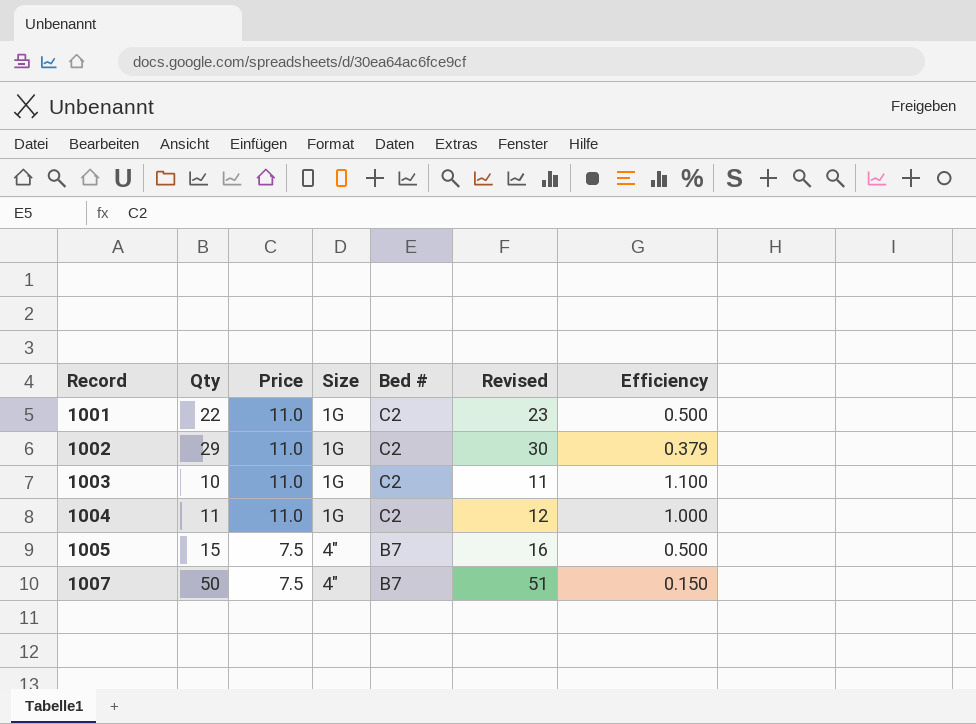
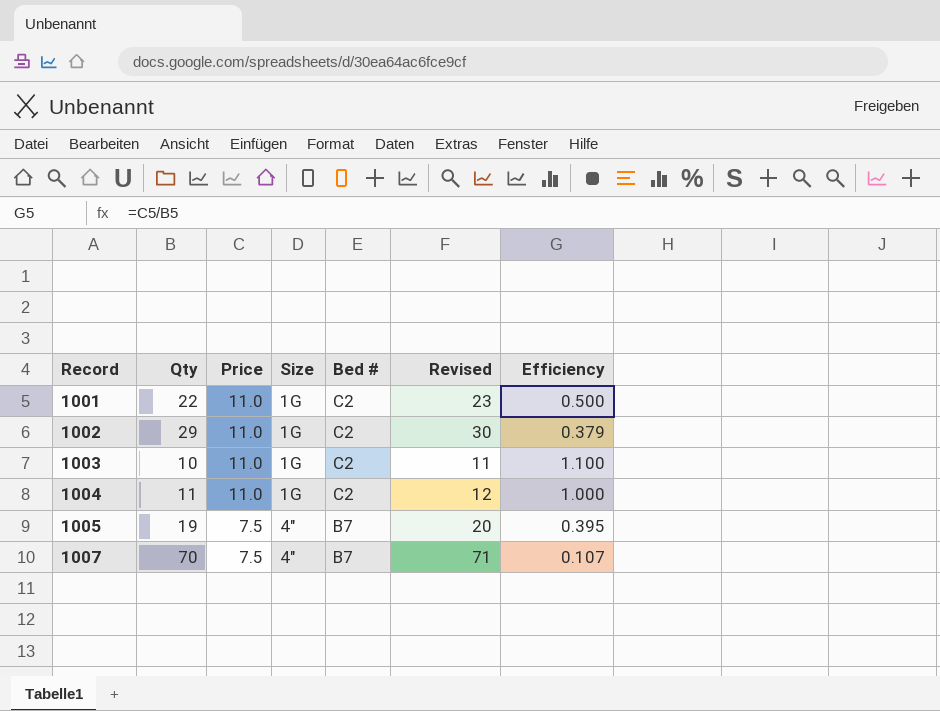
1005 | Qty: 15 -> 19
1005 | Revised: 16 -> 20
1005 | Efficiency: 0.500 -> 0.395
1007 | Qty: 50 -> 70
1007 | Revised: 51 -> 71
1007 | Efficiency: 0.150 -> 0.107

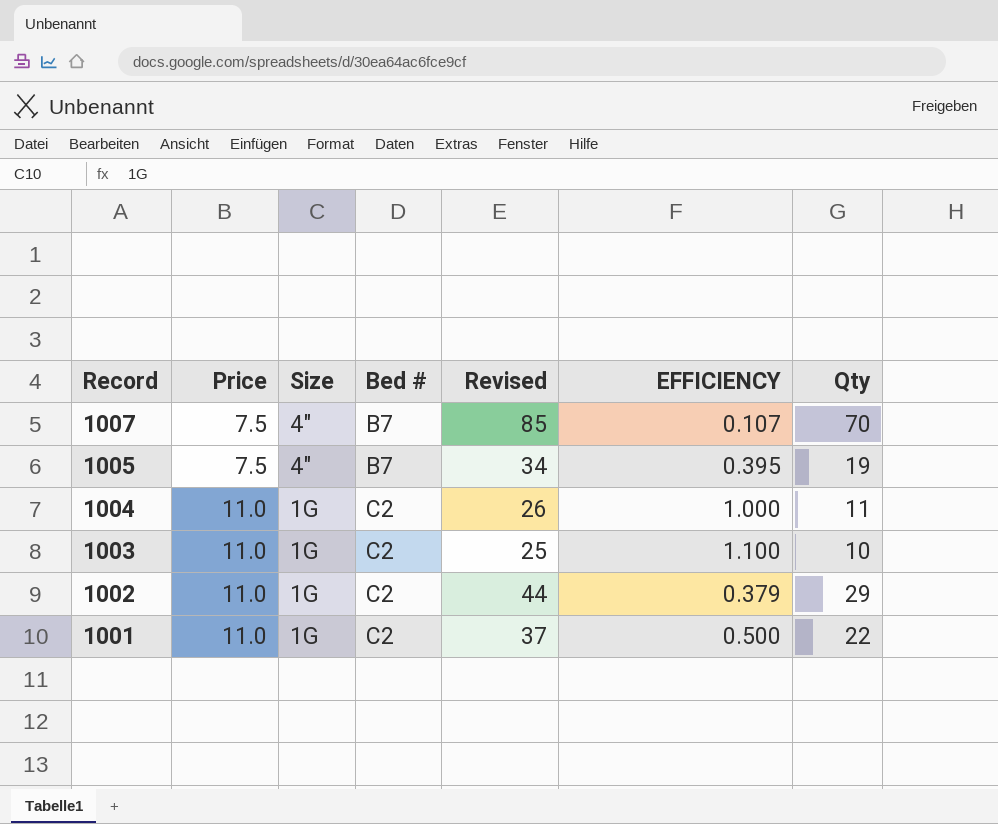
row order: Record ascending -> Record descending
column Revised | formula: [Qty] + 1 -> [Qty] + 15
column name: Efficiency -> EFFICIENCY
column Qty | position: 2 -> 7

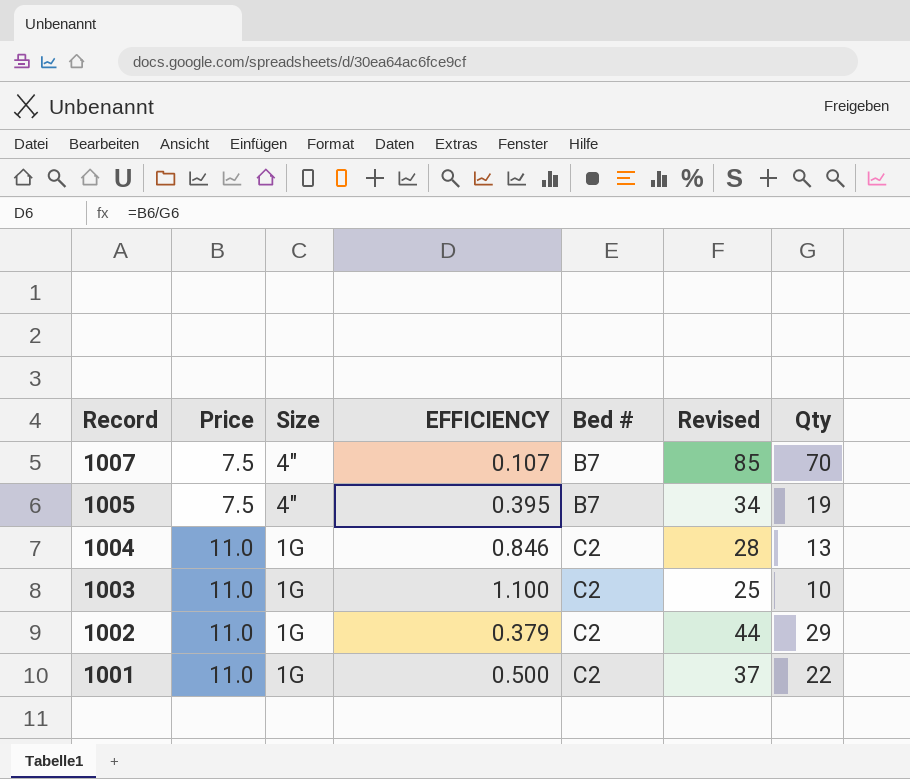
column EFFICIENCY | position: 6 -> 4
1004 | EFFICIENCY: 1.000 -> 0.846
1004 | Revised: 26 -> 28
1004 | Qty: 11 -> 13

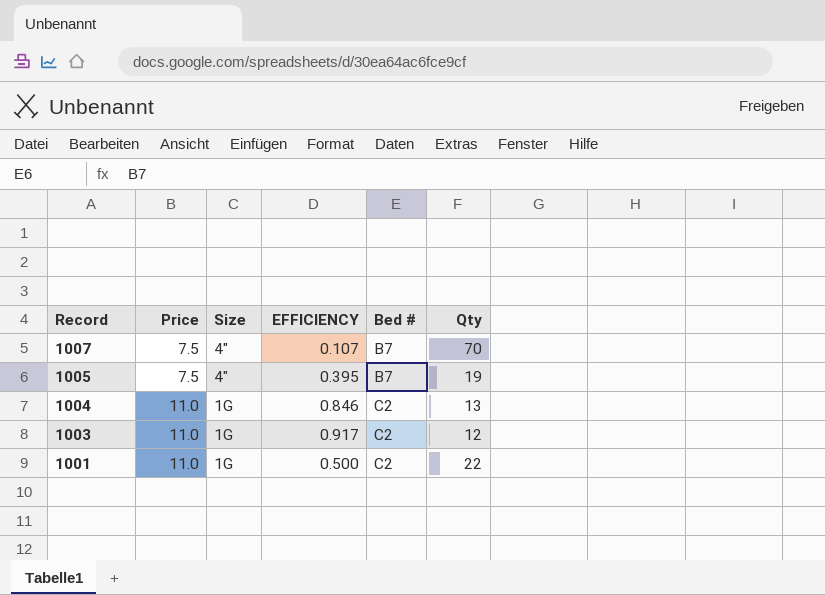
column Revised | formula: [Qty] + 15 -> none
row 1002: 11.0 | 1G | 0.379 | C2 | 44 | 29 -> none
1003 | EFFICIENCY: 1.100 -> 0.917
1003 | Qty: 10 -> 12

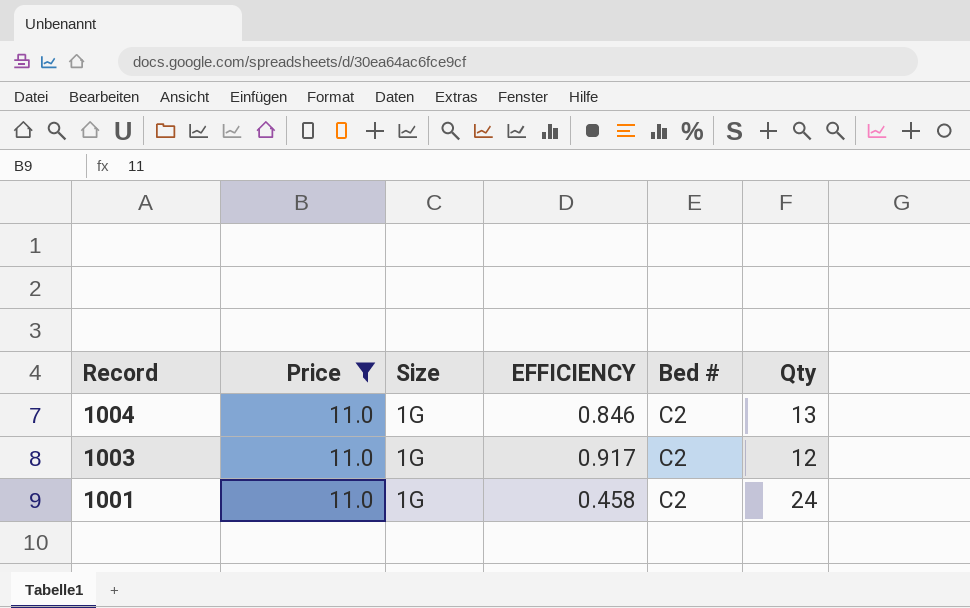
filter: none -> Price = 11.0
1001 | EFFICIENCY: 0.500 -> 0.458
1001 | Qty: 22 -> 24

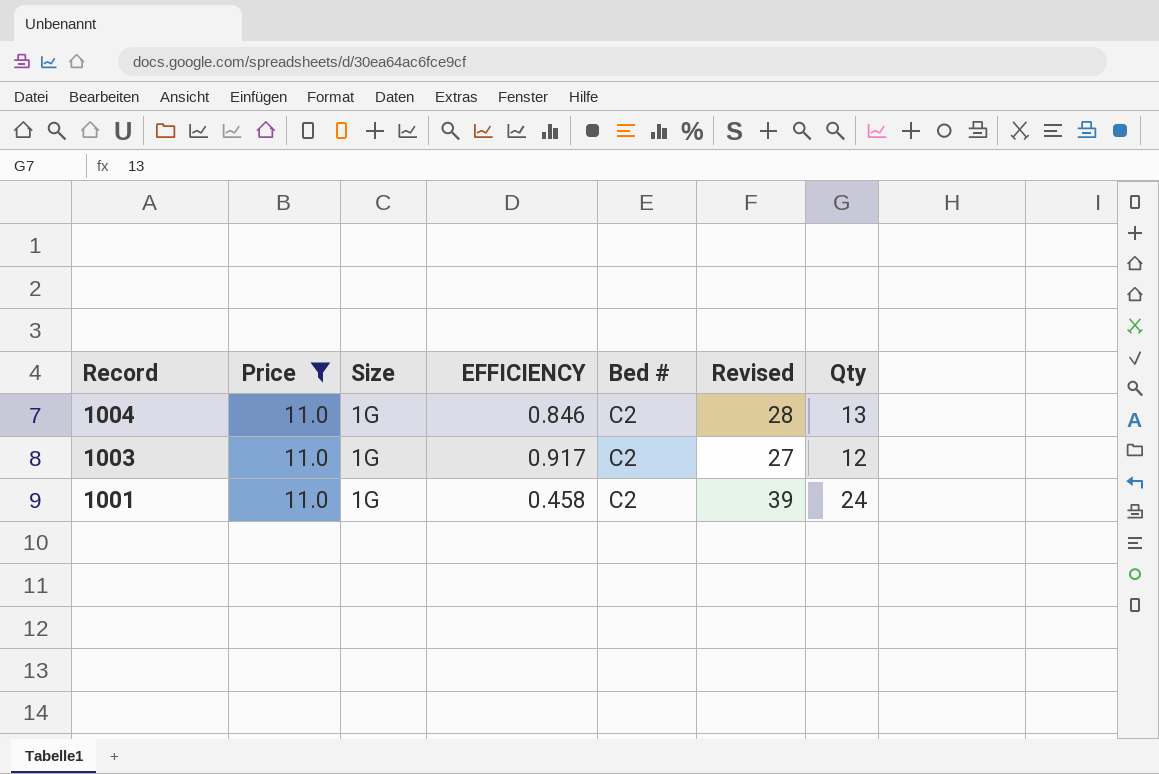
column Revised | formula: none -> [Qty] + 15

